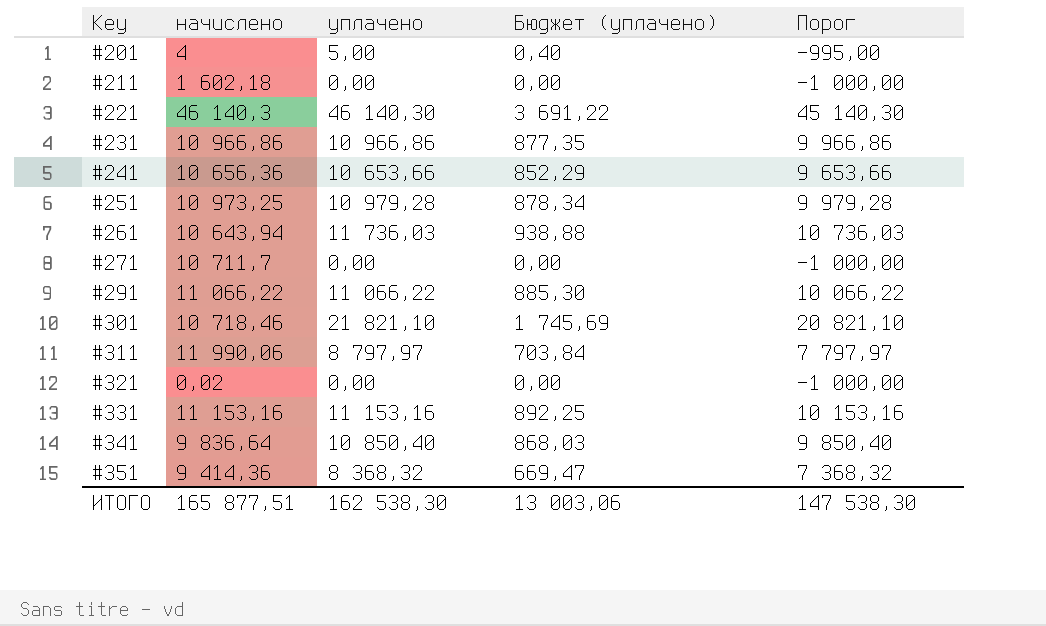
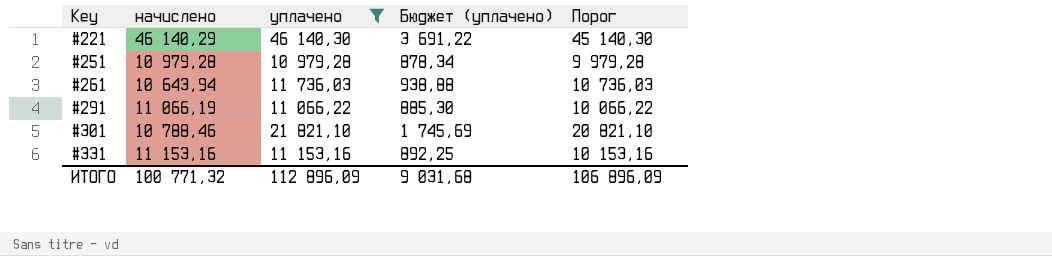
filter: none -> уплачено >= 10 979,28
#221 | начислено: 46 140,3 -> 46 140,29
#251 | начислено: 10 973,25 -> 10 979,28
#291 | начислено: 11 066,22 -> 11 066,19
#301 | начислено: 10 718,46 -> 10 788,46
ИТОГО | начислено: 165 877,51 -> 100 771,32
ИТОГО | уплачено: 162 538,30 -> 112 896,09
ИТОГО | Бюджет (уплачено): 13 003,06 -> 9 031,68
ИТОГО | Порог: 147 538,30 -> 106 896,09

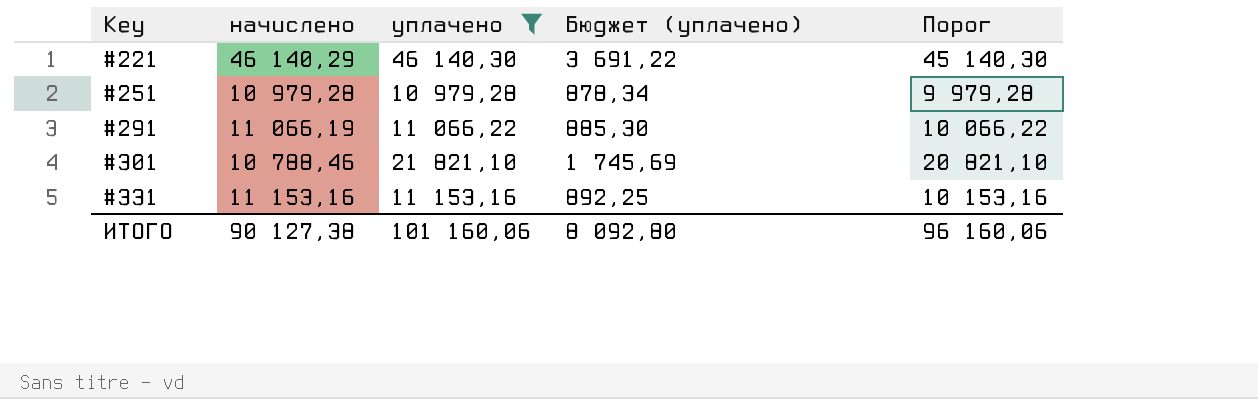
row #261: 10 643,94 | 11 736,03 | 938,88 | 10 736,03 -> none
ИТОГО | начислено: 100 771,32 -> 90 127,38
ИТОГО | уплачено: 112 896,09 -> 101 160,06
ИТОГО | Бюджет (уплачено): 9 031,68 -> 8 092,80
ИТОГО | Порог: 106 896,09 -> 96 160,06

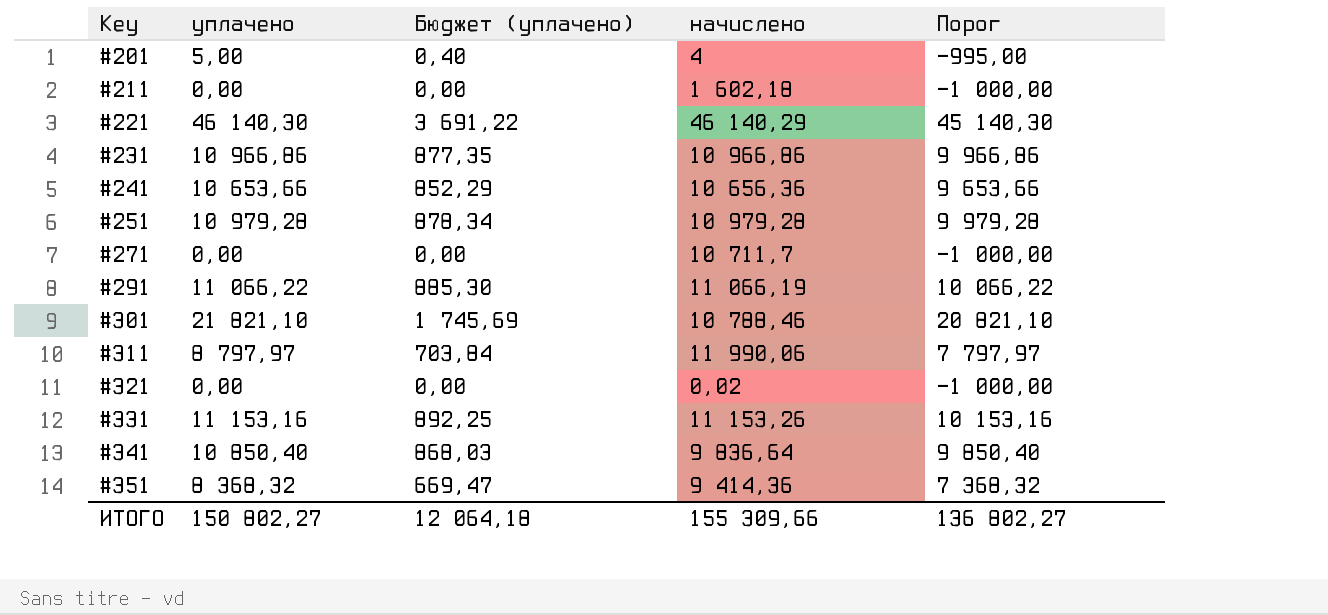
filter: уплачено >= 10 979,28 -> none
column начислено | position: 2 -> 4
#331 | начислено: 11 153,16 -> 11 153,26
ИТОГО | уплачено: 101 160,06 -> 150 802,27
ИТОГО | Бюджет (уплачено): 8 092,80 -> 12 064,18
ИТОГО | начислено: 90 127,38 -> 155 309,66
ИТОГО | Порог: 96 160,06 -> 136 802,27

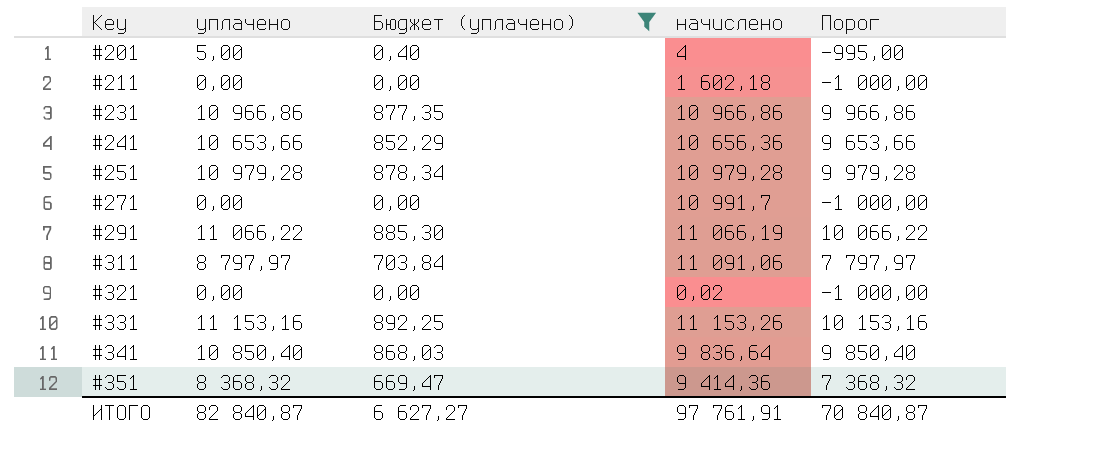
filter: none -> Бюджет (уплачено) <= 892,25
#271 | начислено: 10 711,7 -> 10 991,7
#311 | начислено: 11 990,06 -> 11 091,06
ИТОГО | уплачено: 150 802,27 -> 82 840,87
ИТОГО | Бюджет (уплачено): 12 064,18 -> 6 627,27
ИТОГО | начислено: 155 309,66 -> 97 761,91
ИТОГО | Порог: 136 802,27 -> 70 840,87

